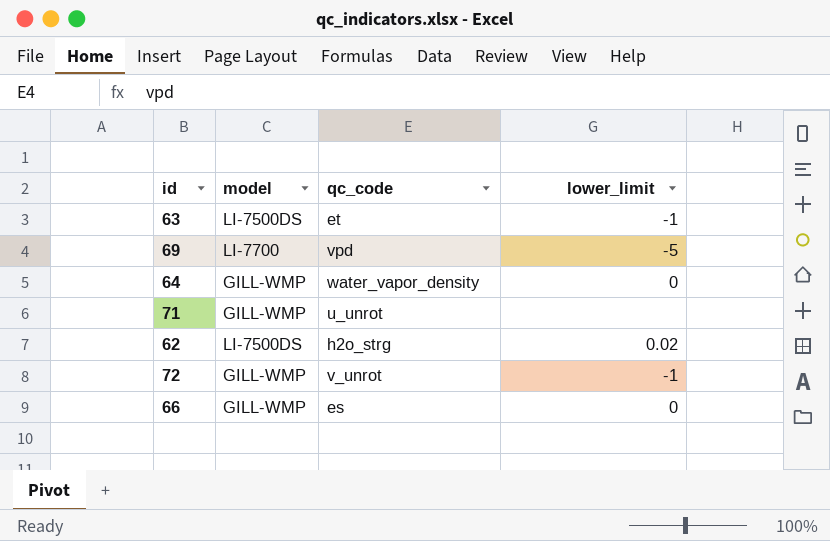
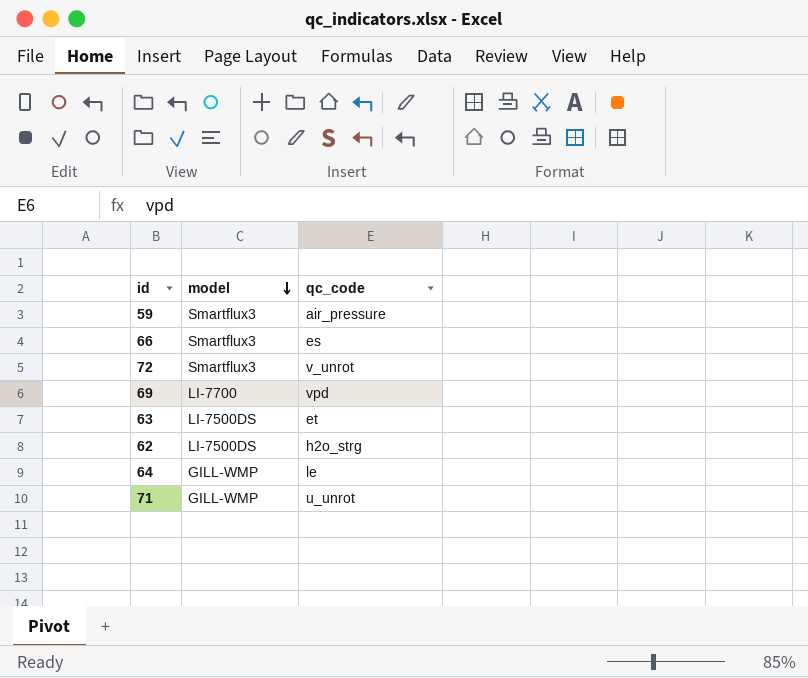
row order: none -> model descending
column lower_limit | position: 4 -> none
row 59: none -> Smartflux3 | air_pressure
66 | model: GILL-WMP -> Smartflux3
72 | model: GILL-WMP -> Smartflux3
64 | qc_code: water_vapor_density -> le

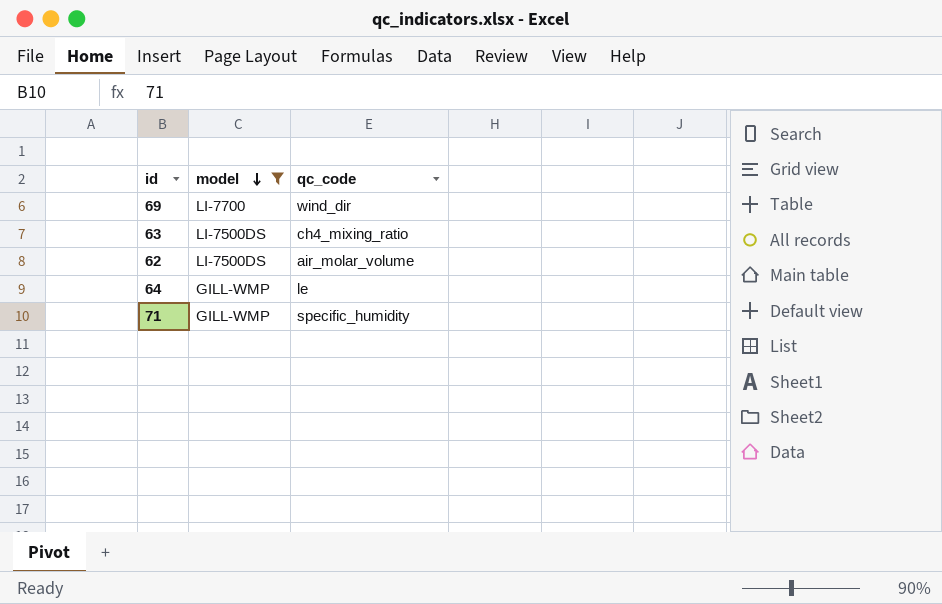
filter: none -> model != Smartflux3
69 | qc_code: vpd -> wind_dir
63 | qc_code: et -> ch4_mixing_ratio
62 | qc_code: h2o_strg -> air_molar_volume
71 | qc_code: u_unrot -> specific_humidity

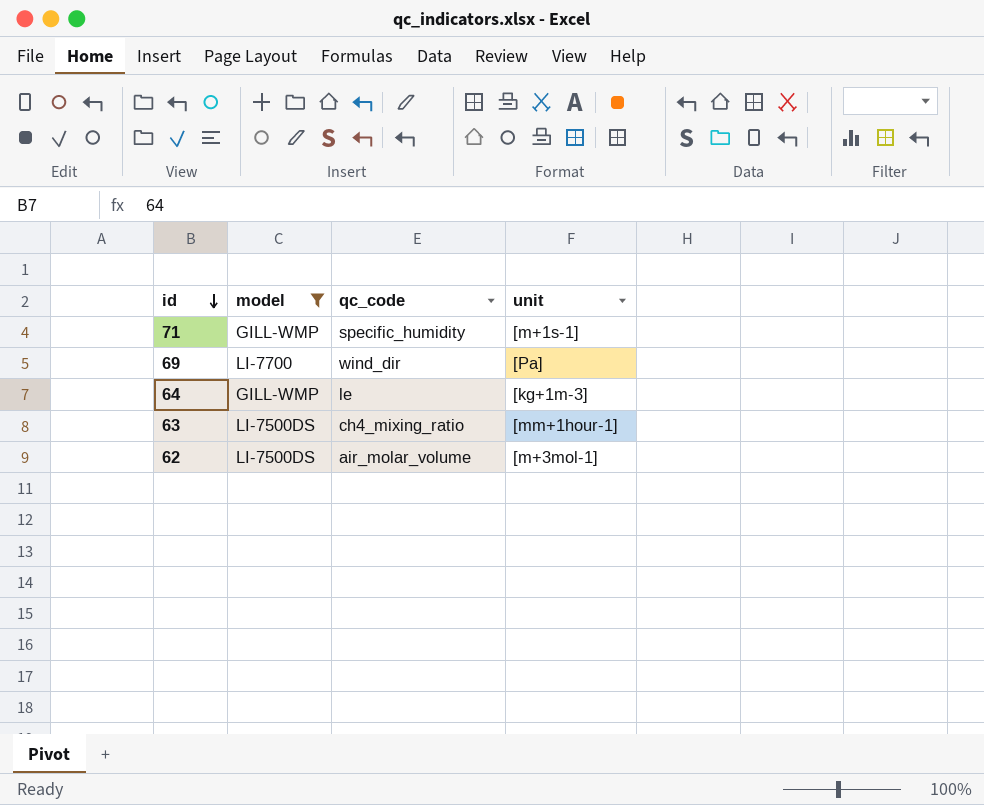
row order: model descending -> id descending
column unit | position: none -> 4

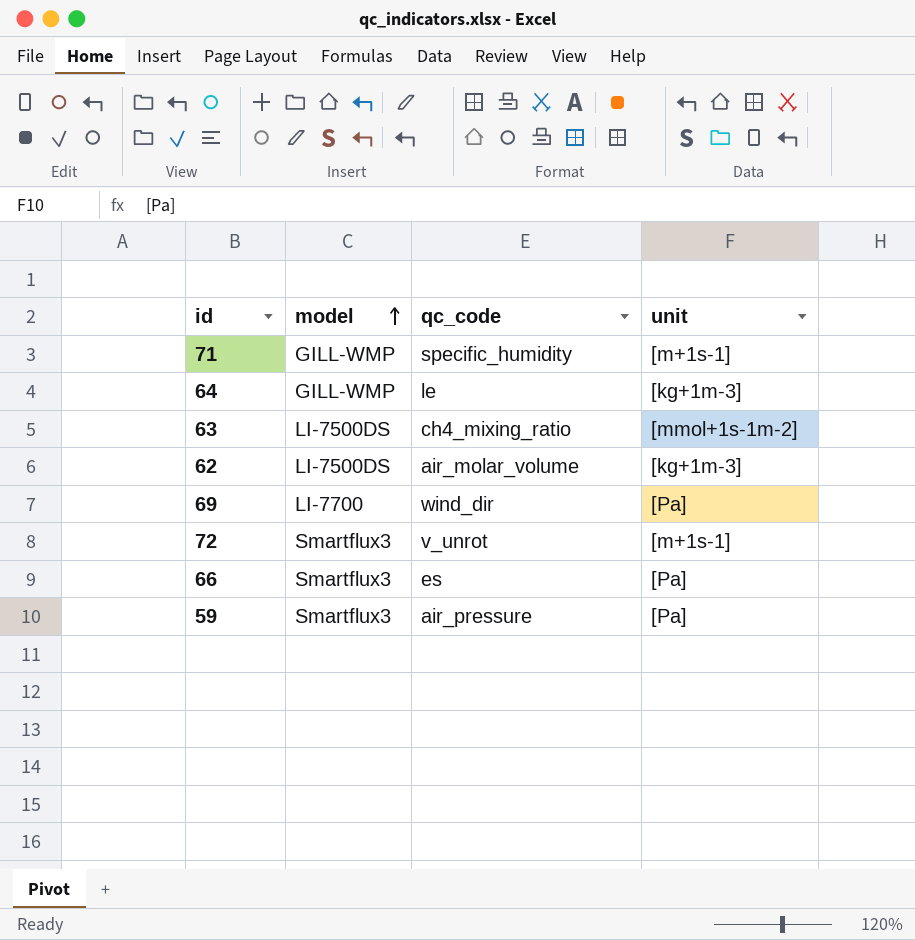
filter: model != Smartflux3 -> none
row order: id descending -> model ascending
63 | unit: [mm+1hour-1] -> [mmol+1s-1m-2]
62 | unit: [m+3mol-1] -> [kg+1m-3]

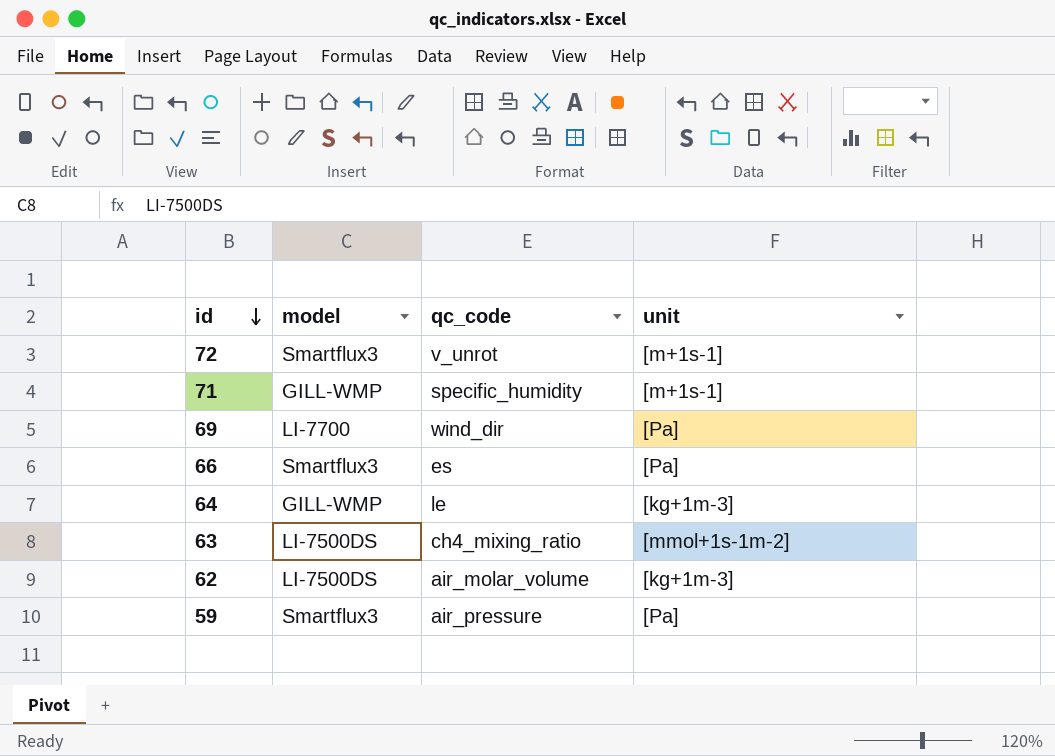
row order: model ascending -> id descending

